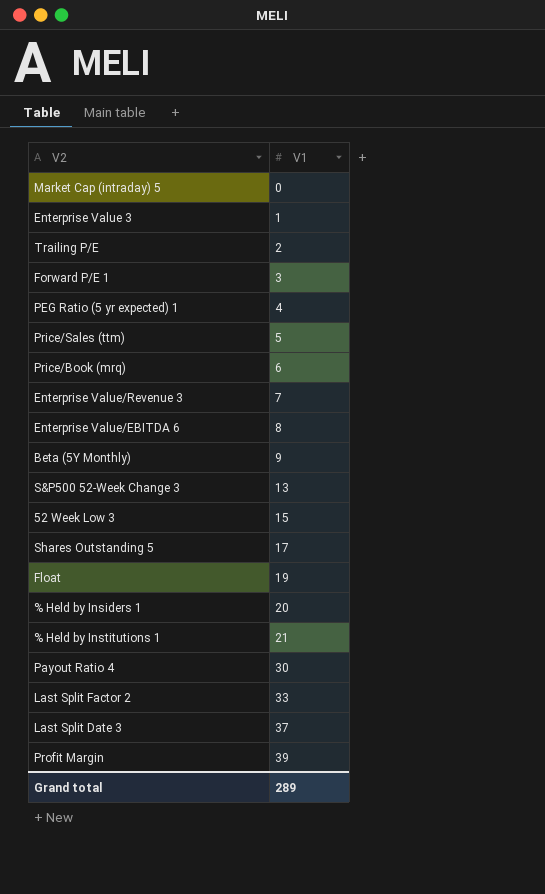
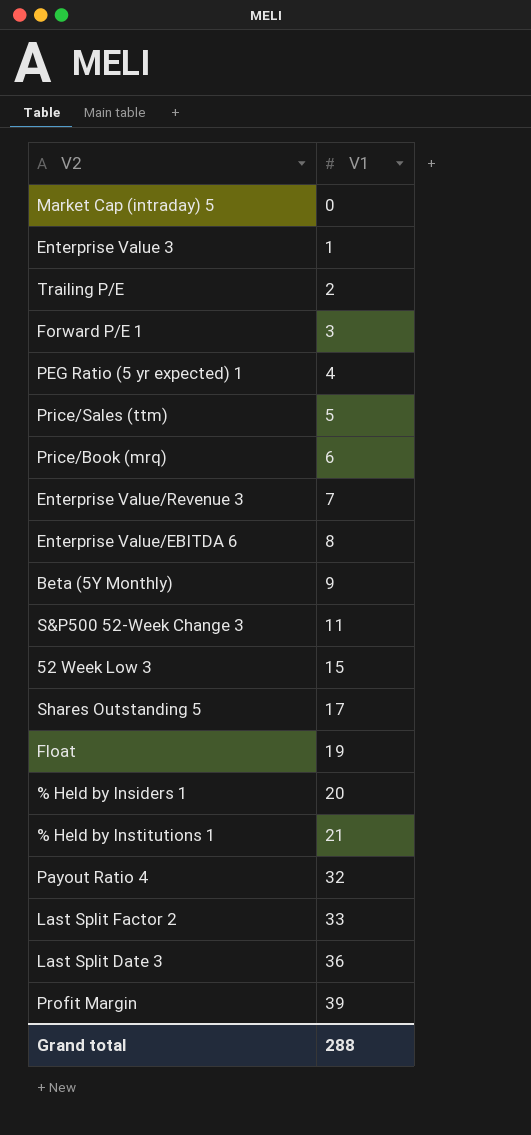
S&P500 52-Week Change 3 | V1: 13 -> 11
Payout Ratio 4 | V1: 30 -> 32
Last Split Date 3 | V1: 37 -> 36
Grand total | V1: 289 -> 288

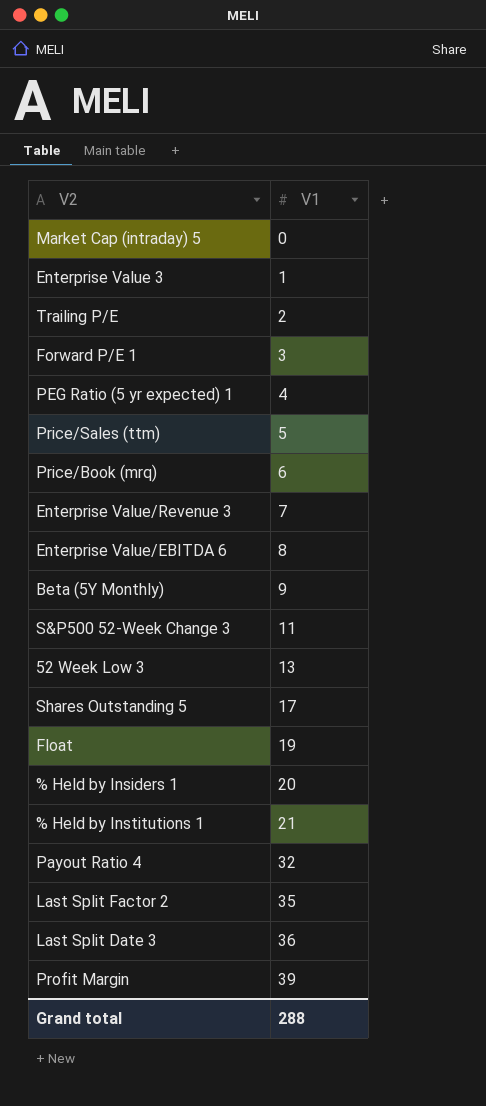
52 Week Low 3 | V1: 15 -> 13
Last Split Factor 2 | V1: 33 -> 35

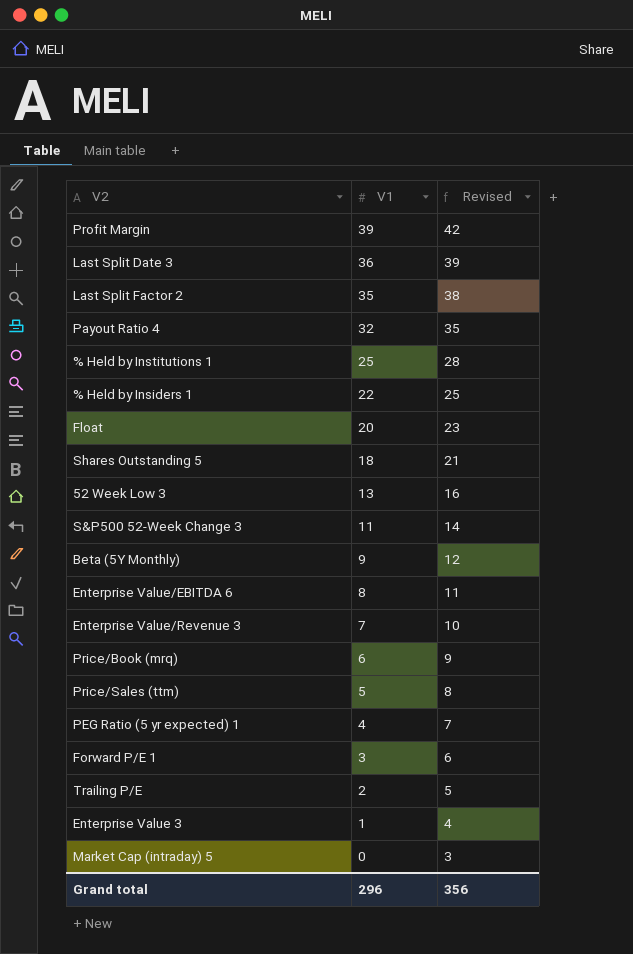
row order: V1 ascending -> V1 descending
column Revised | formula: none -> [V1] + 3
% Held by Institutions 1 | V1: 21 -> 25
% Held by Insiders 1 | V1: 20 -> 22
Float | V1: 19 -> 20
Shares Outstanding 5 | V1: 17 -> 18
Grand total | V1: 288 -> 296

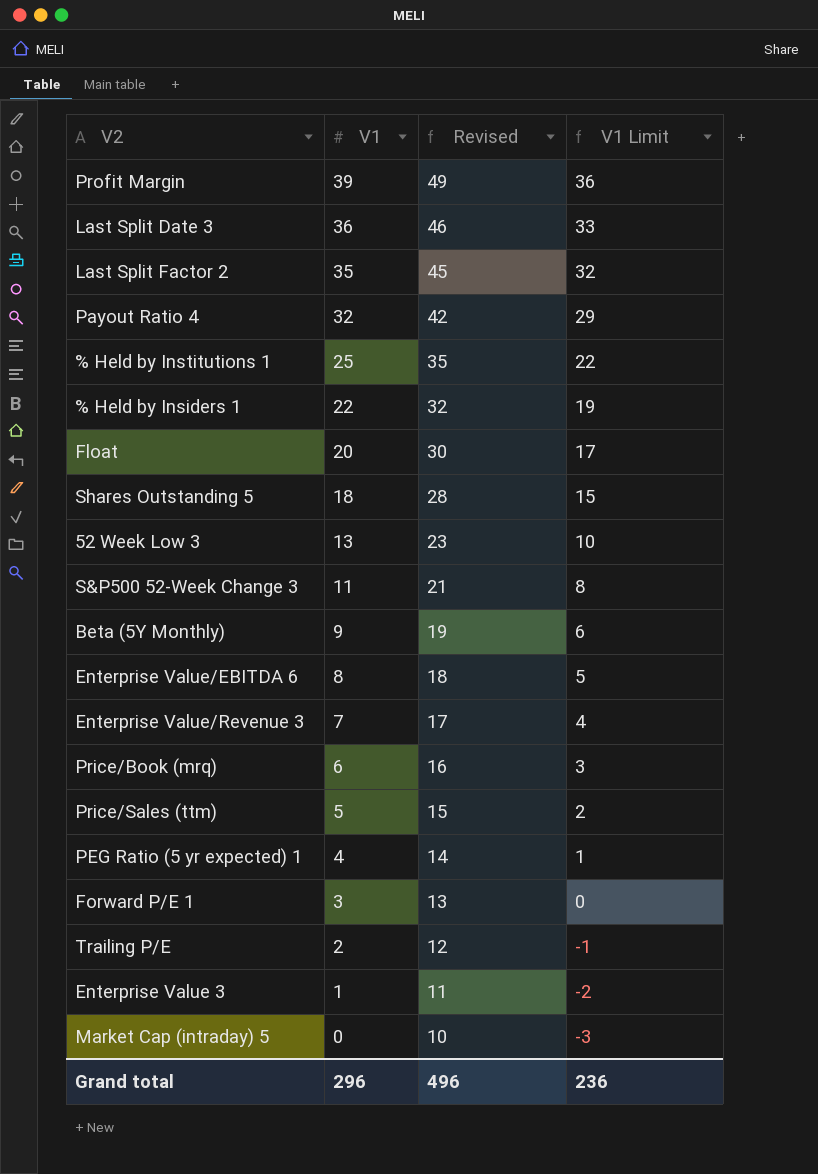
column Revised | formula: [V1] + 3 -> [V1] + 10
column V1 Limit | formula: none -> [V1] - 3
Grand total | Revised: 356 -> 496

